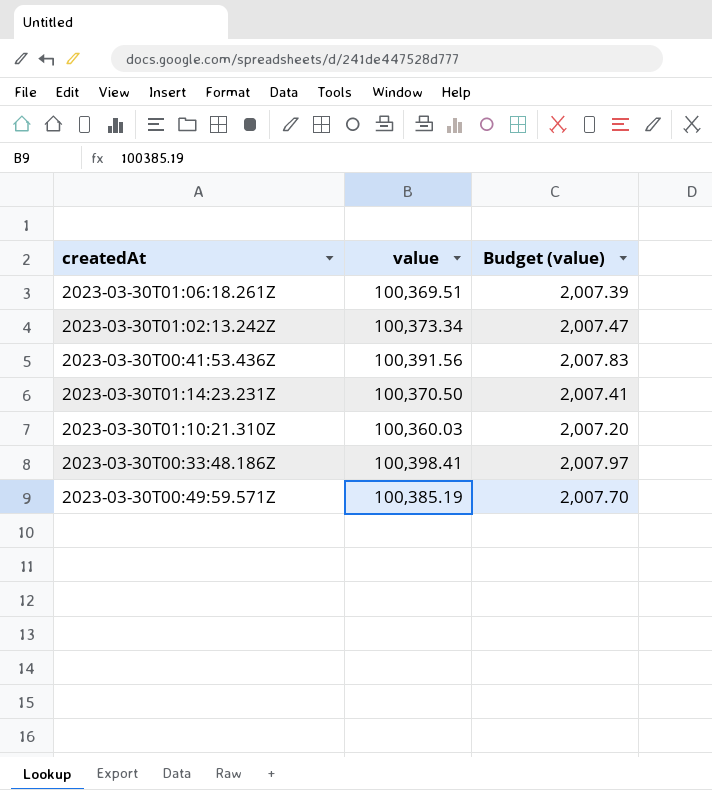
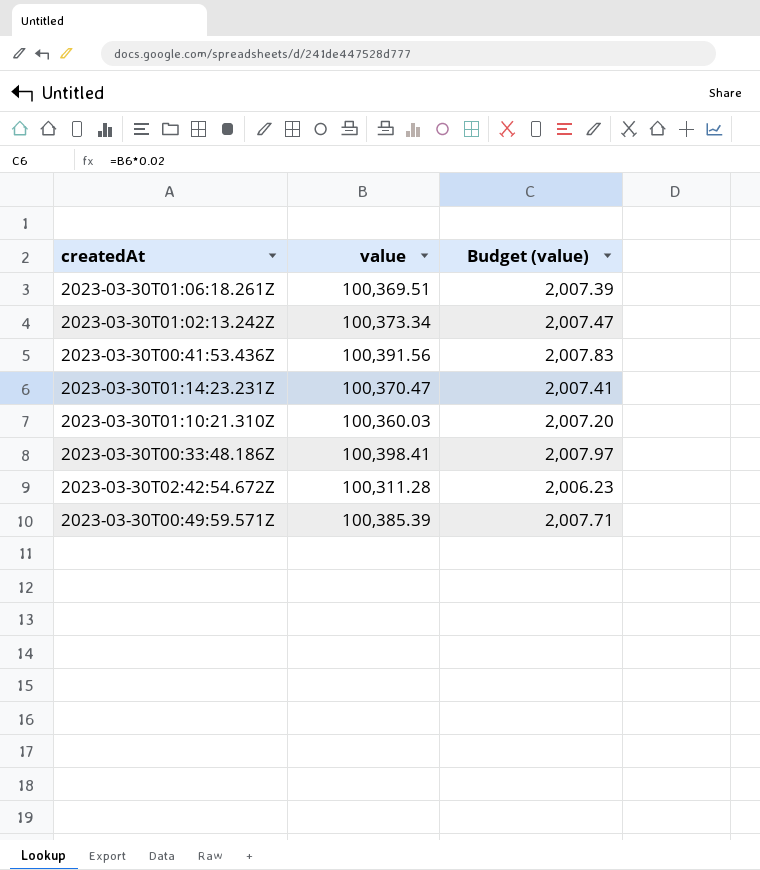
2023-03-30T01:14:23.231Z | value: 100,370.50 -> 100,370.47
row 2023-03-30T02:42:54.672Z: none -> 100,311.28 | 2,006.23
2023-03-30T00:49:59.571Z | value: 100,385.19 -> 100,385.39
2023-03-30T00:49:59.571Z | Budget (value): 2,007.70 -> 2,007.71

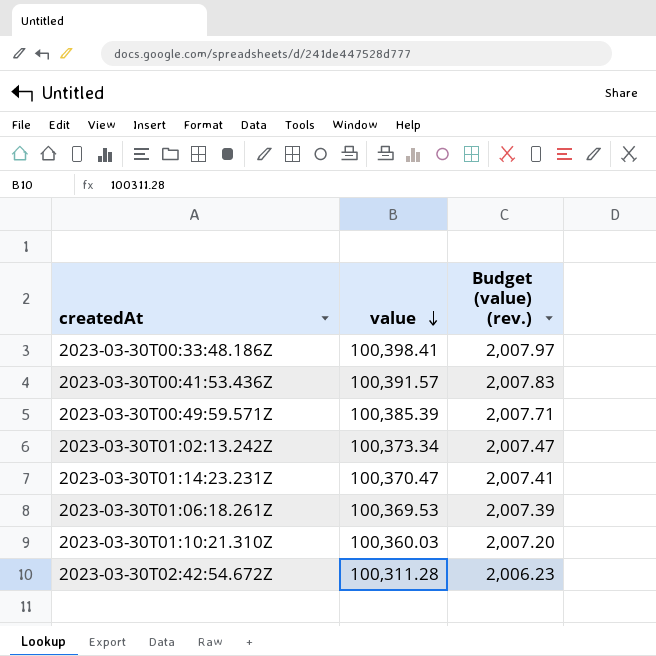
row order: none -> value descending
column name: Budget (value) -> Budget (value) (rev.)
2023-03-30T00:41:53.436Z | value: 100,391.56 -> 100,391.57
2023-03-30T01:06:18.261Z | value: 100,369.51 -> 100,369.53

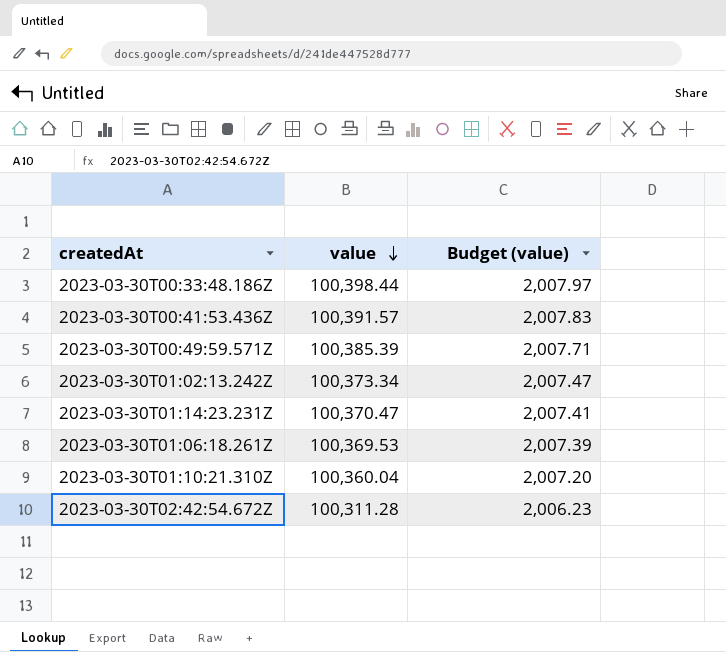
column name: Budget (value) (rev.) -> Budget (value)
2023-03-30T00:33:48.186Z | value: 100,398.41 -> 100,398.44
2023-03-30T01:10:21.310Z | value: 100,360.03 -> 100,360.04

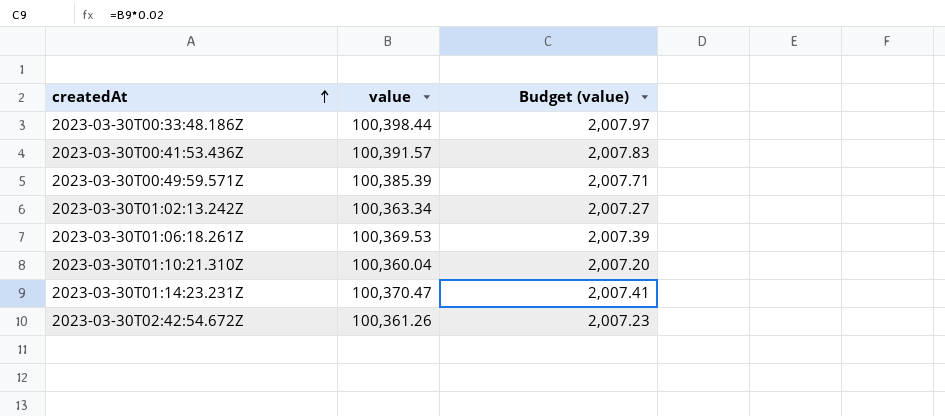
row order: value descending -> createdAt ascending
2023-03-30T01:02:13.242Z | value: 100,373.34 -> 100,363.34
2023-03-30T01:02:13.242Z | Budget (value): 2,007.47 -> 2,007.27
2023-03-30T02:42:54.672Z | value: 100,311.28 -> 100,361.26
2023-03-30T02:42:54.672Z | Budget (value): 2,006.23 -> 2,007.23

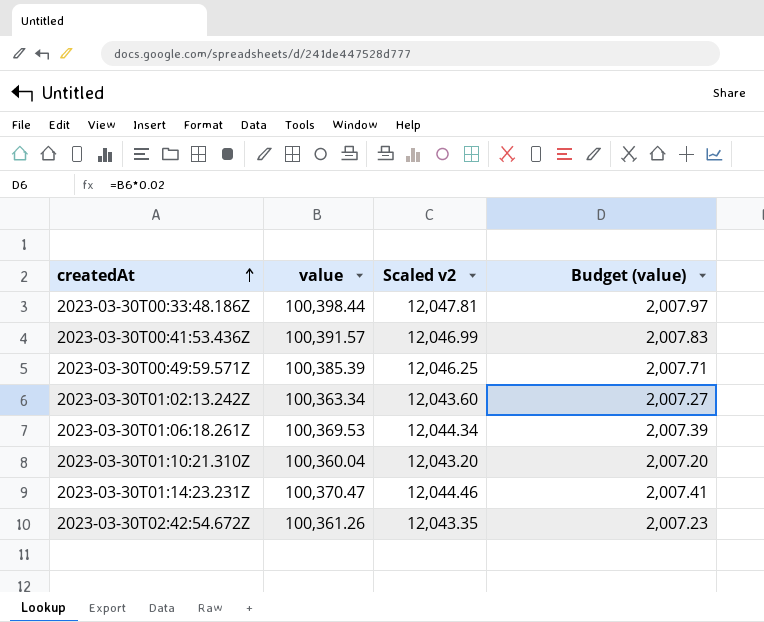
column Scaled v2 | formula: none -> [value] * 0.12

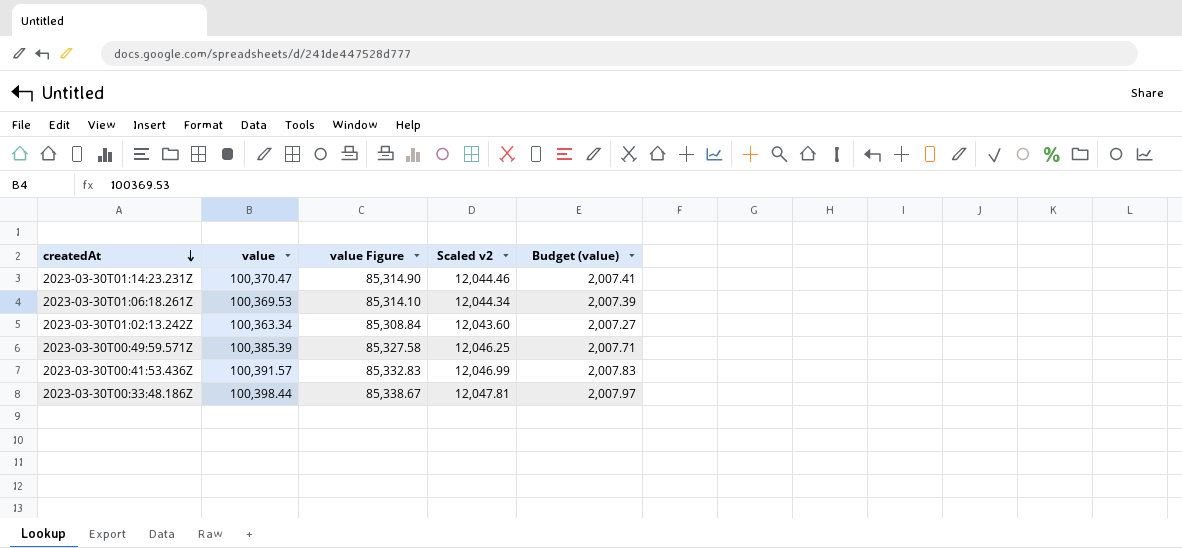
row order: createdAt ascending -> createdAt descending
column value Figure | formula: none -> [value] * 0.85
row 2023-03-30T01:10:21.310Z: 100,360.04 | 12,043.20 | 2,007.20 -> none
row 2023-03-30T02:42:54.672Z: 100,361.26 | 12,043.35 | 2,007.23 -> none

